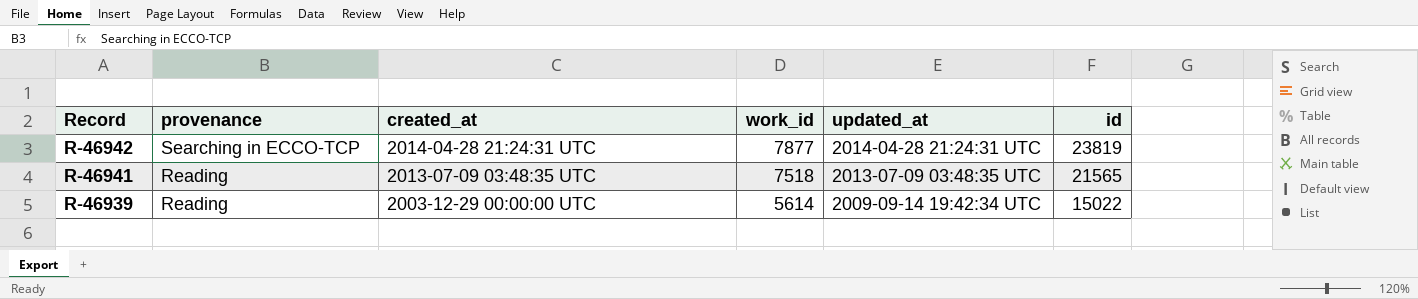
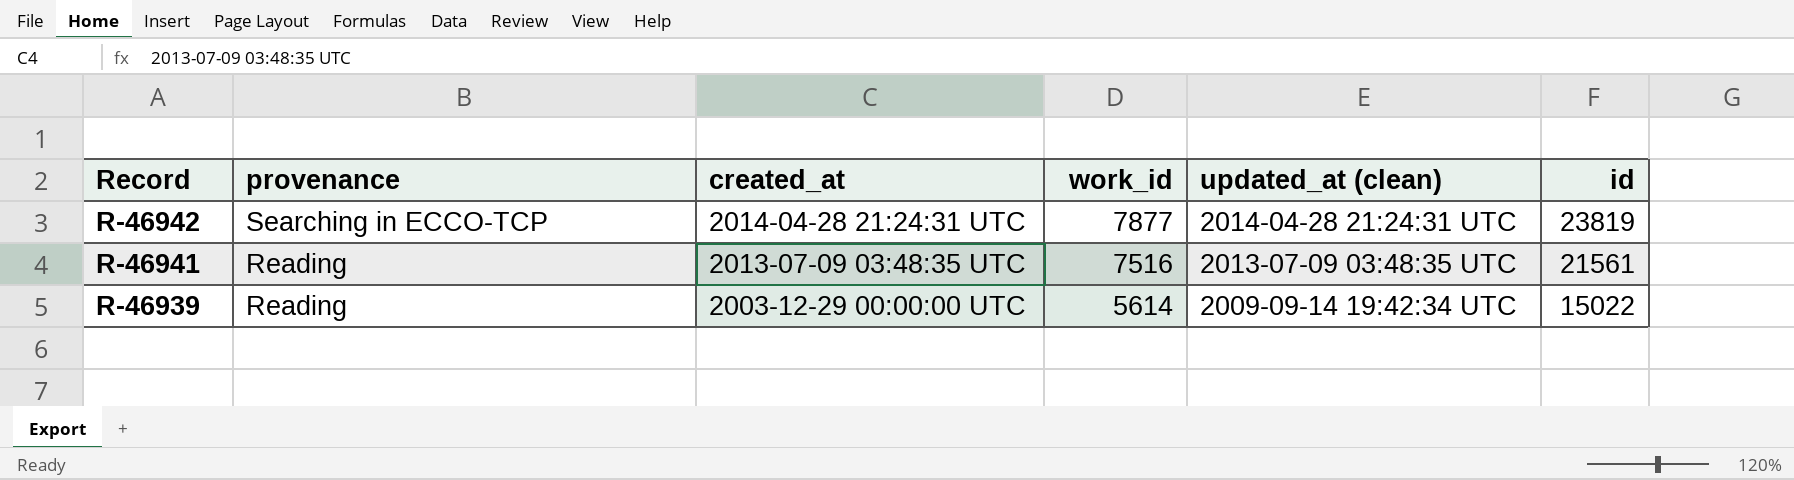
column name: updated_at -> updated_at (clean)
R-46941 | work_id: 7518 -> 7516
R-46941 | id: 21565 -> 21561

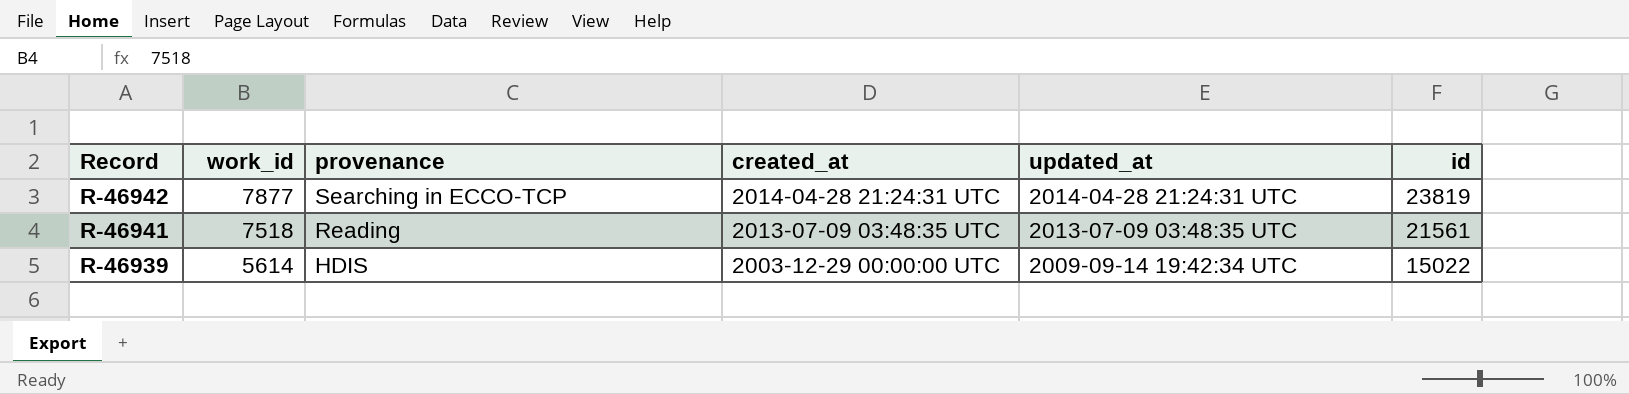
column work_id | position: 4 -> 2
column name: updated_at (clean) -> updated_at
R-46941 | work_id: 7516 -> 7518
R-46939 | provenance: Reading -> HDIS

